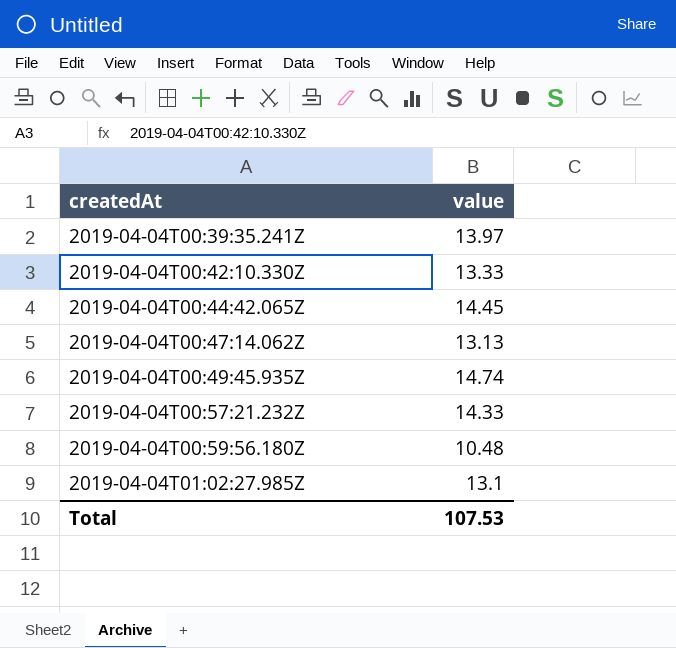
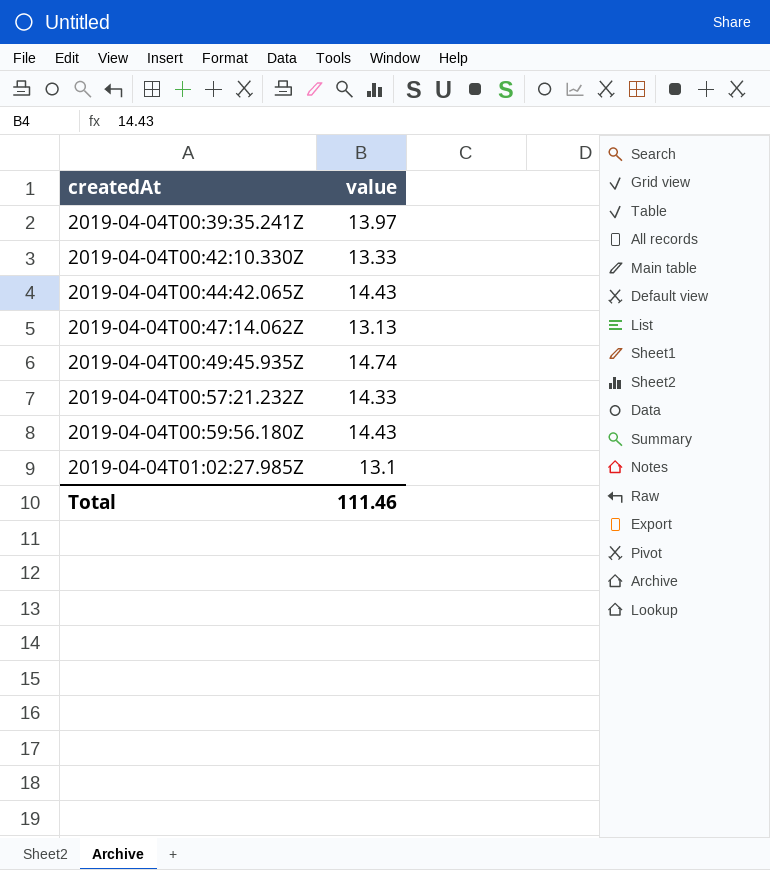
2019-04-04T00:44:42.065Z | value: 14.45 -> 14.43
2019-04-04T00:59:56.180Z | value: 10.48 -> 14.43
Total | value: 107.53 -> 111.46

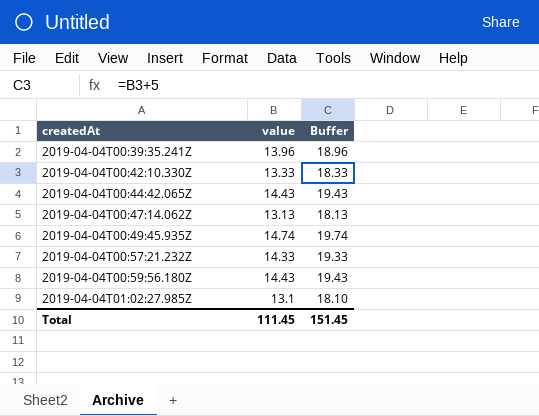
column Buffer | formula: none -> [value] + 5
2019-04-04T00:39:35.241Z | value: 13.97 -> 13.96
Total | value: 111.46 -> 111.45

